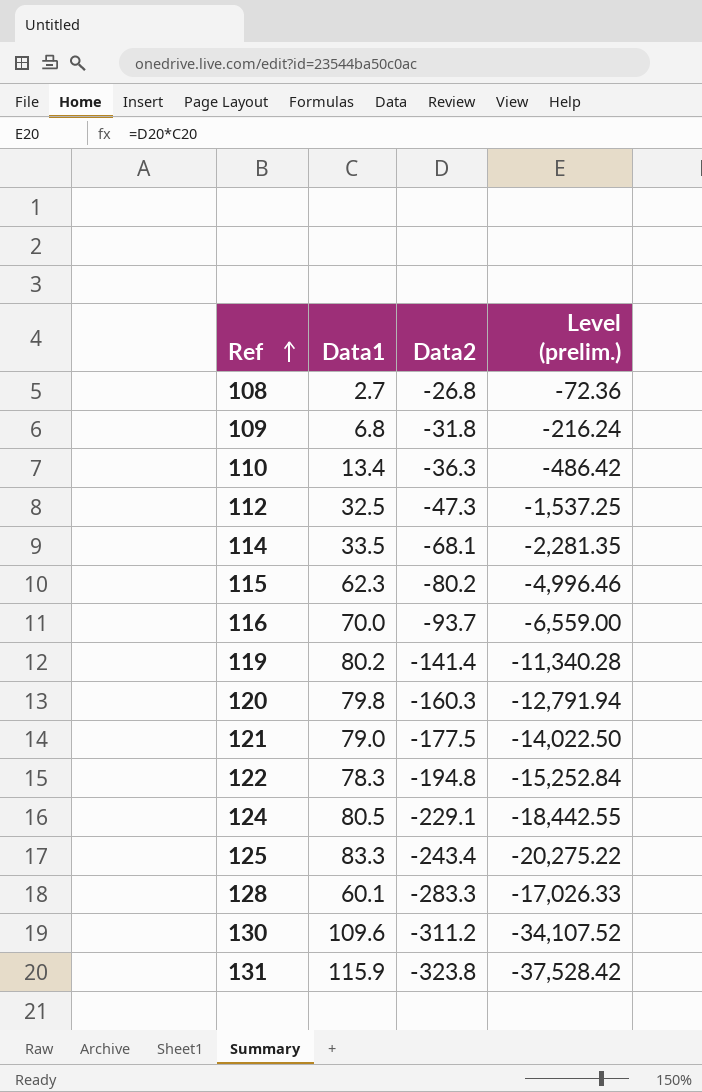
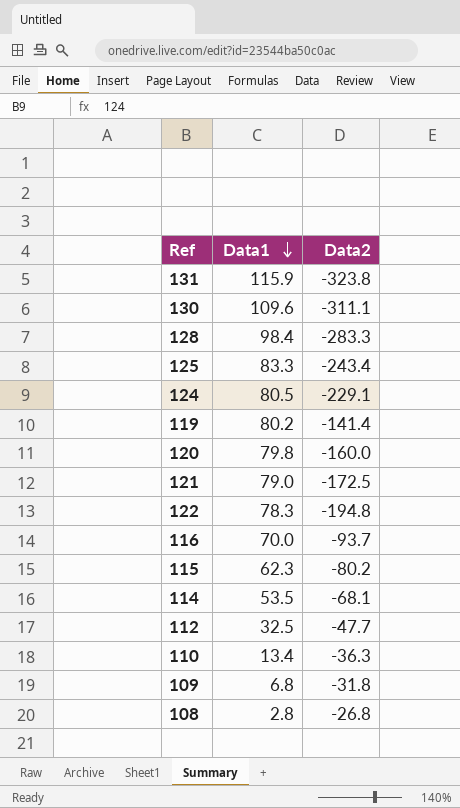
row order: Ref ascending -> Data1 descending
column Level (prelim.) | formula: [Data1] * [Data2] -> none
130 | Data2: -311.2 -> -311.1
128 | Data1: 60.1 -> 98.4
120 | Data2: -160.3 -> -160.0
121 | Data2: -177.5 -> -172.5
114 | Data1: 33.5 -> 53.5
112 | Data2: -47.3 -> -47.7
108 | Data1: 2.7 -> 2.8

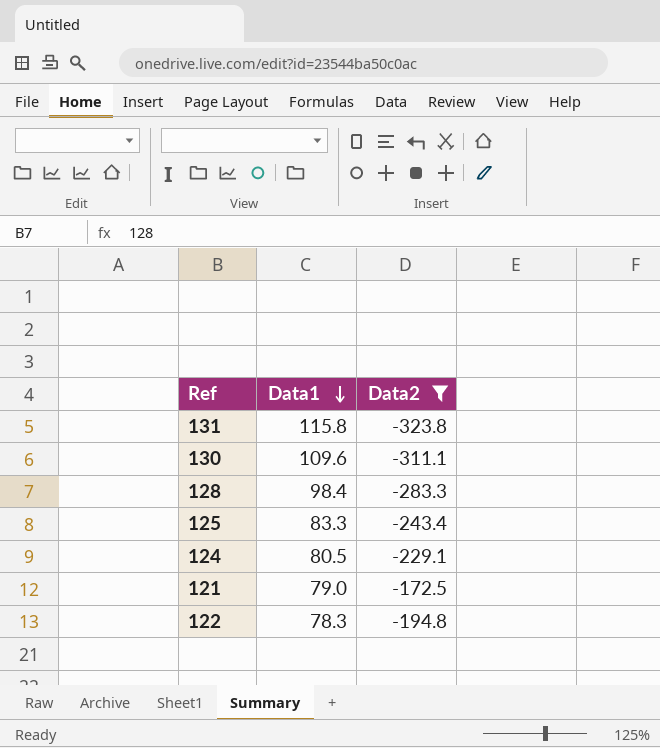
filter: none -> Data2 <= -172.5
131 | Data1: 115.9 -> 115.8

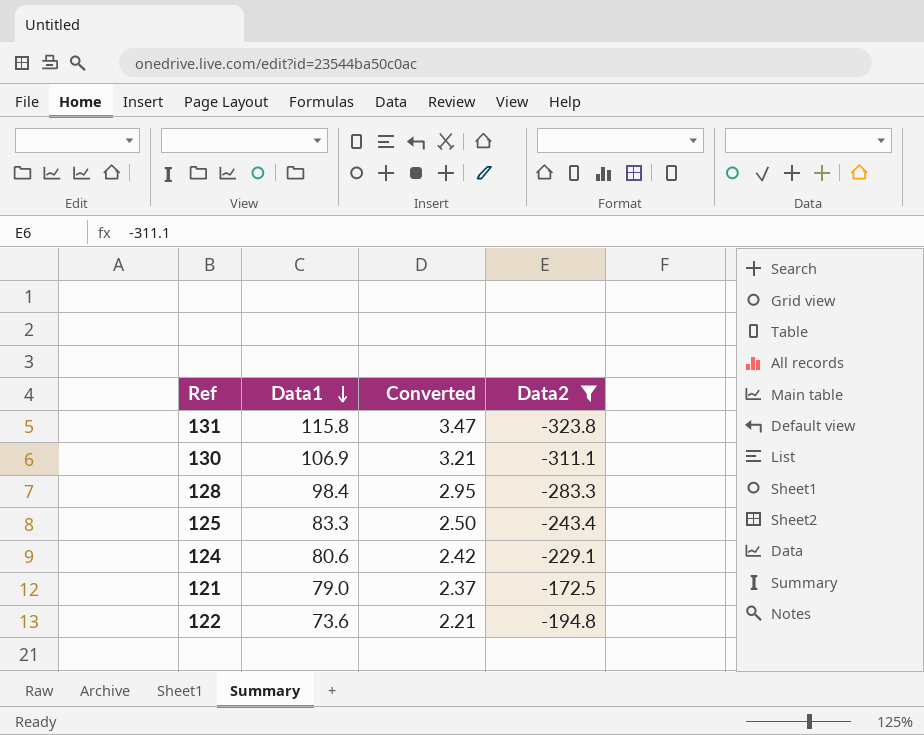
column Converted | formula: none -> [Data1] * 0.03
130 | Data1: 109.6 -> 106.9
124 | Data1: 80.5 -> 80.6
122 | Data1: 78.3 -> 73.6

